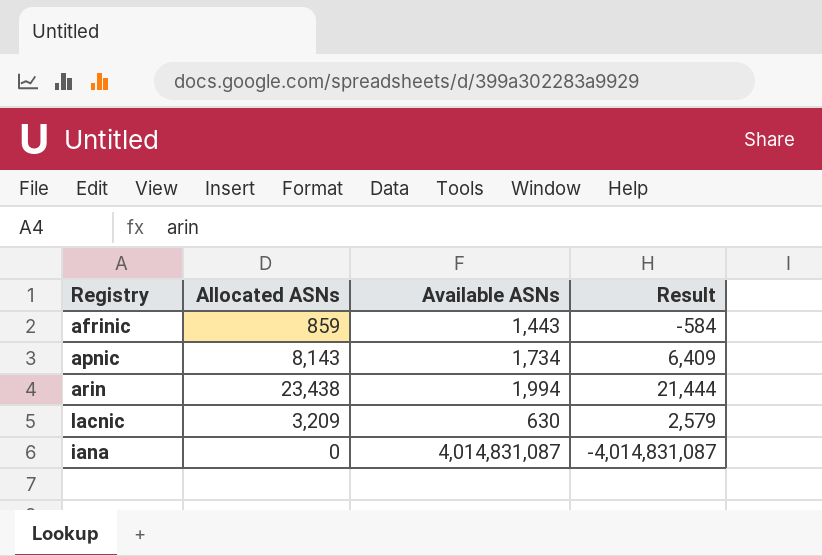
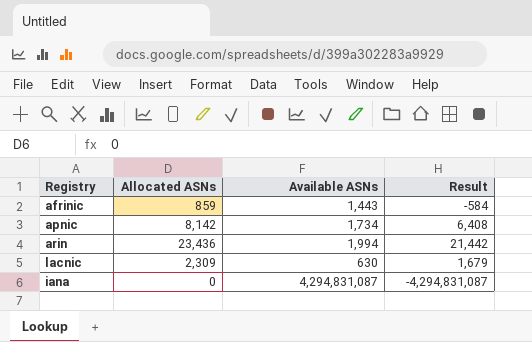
apnic | Allocated ASNs: 8,143 -> 8,142
apnic | Result: 6,409 -> 6,408
arin | Allocated ASNs: 23,438 -> 23,436
arin | Result: 21,444 -> 21,442
lacnic | Allocated ASNs: 3,209 -> 2,309
lacnic | Result: 2,579 -> 1,679
iana | Available ASNs: 4,014,831,087 -> 4,294,831,087
iana | Result: -4,014,831,087 -> -4,294,831,087

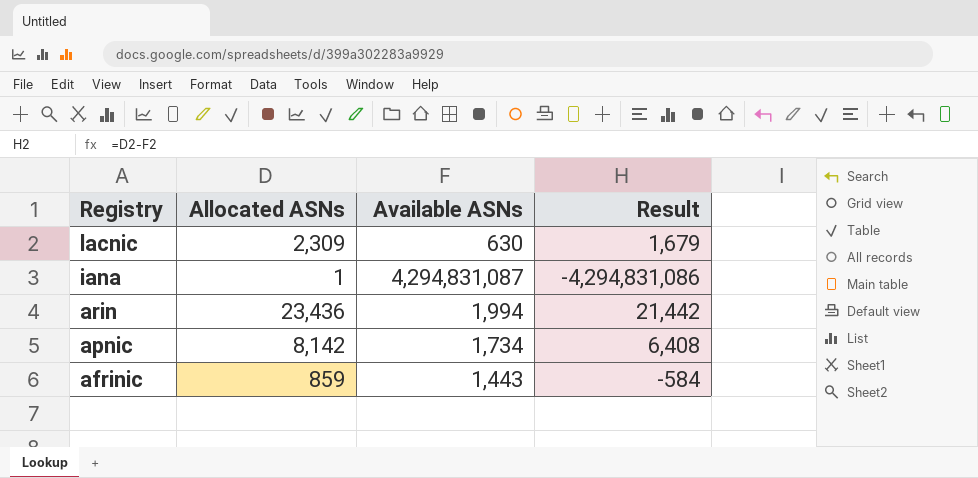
row order: none -> Registry descending
iana | Allocated ASNs: 0 -> 1
iana | Result: -4,294,831,087 -> -4,294,831,086

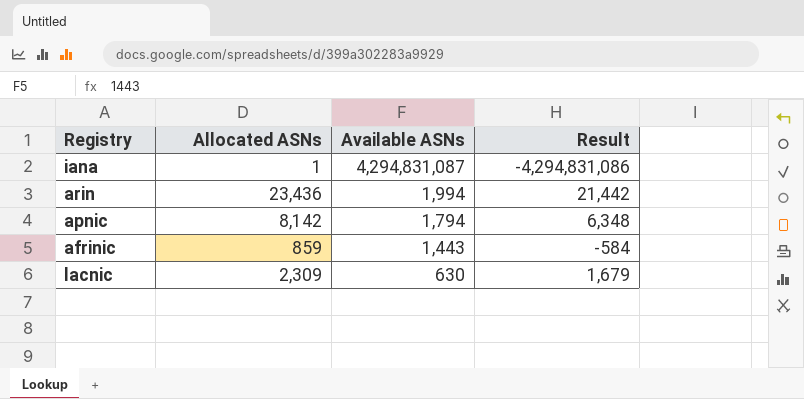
row order: Registry descending -> Available ASNs descending
apnic | Available ASNs: 1,734 -> 1,794
apnic | Result: 6,408 -> 6,348

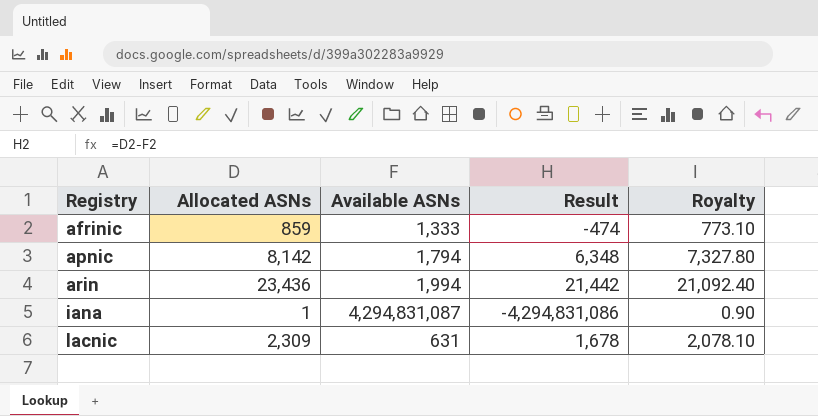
row order: Available ASNs descending -> Registry ascending
column Royalty | formula: none -> [Allocated ASNs] * 0.9
afrinic | Available ASNs: 1,443 -> 1,333
afrinic | Result: -584 -> -474
lacnic | Available ASNs: 630 -> 631
lacnic | Result: 1,679 -> 1,678

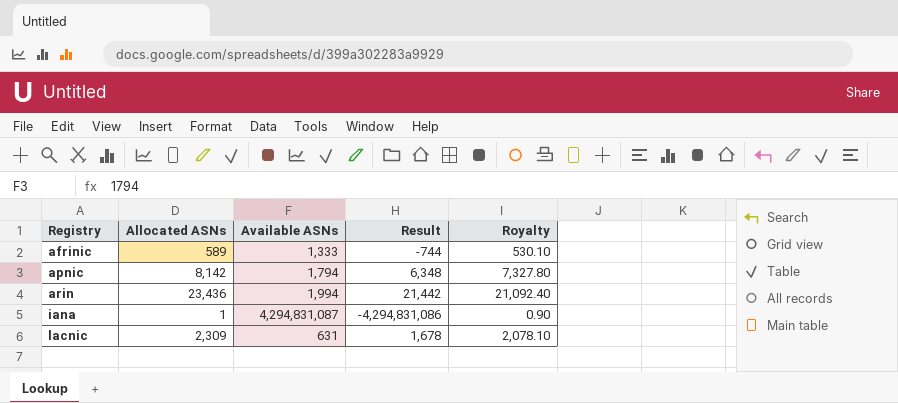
afrinic | Allocated ASNs: 859 -> 589
afrinic | Result: -474 -> -744
afrinic | Royalty: 773.10 -> 530.10

